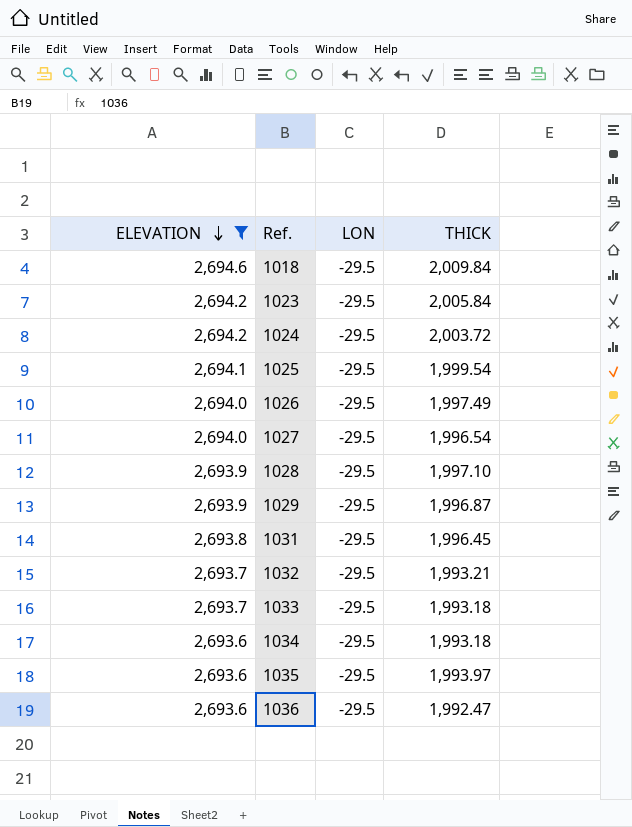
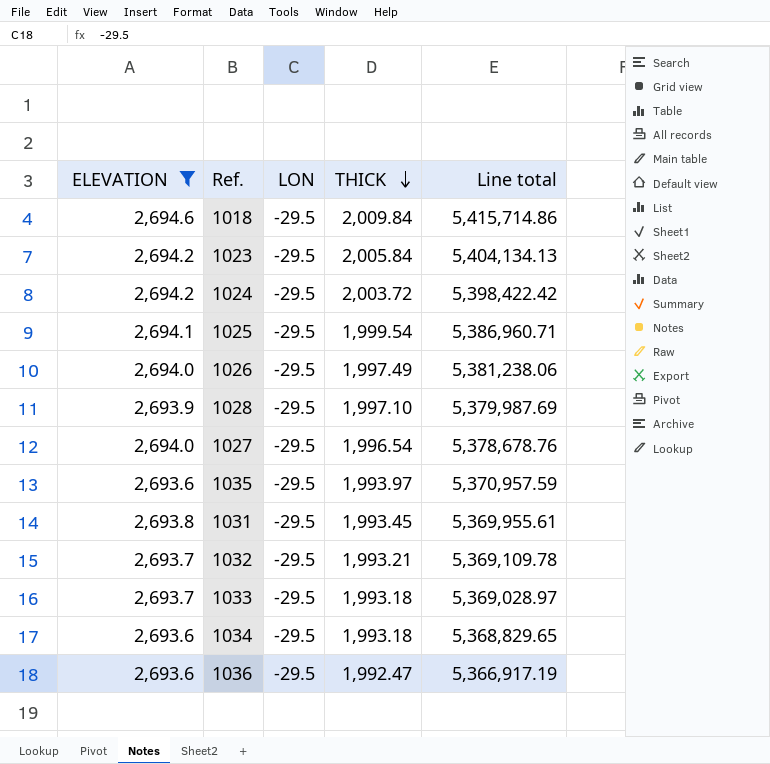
row order: ELEVATION descending -> THICK descending
column Line total | formula: none -> [ELEVATION] * [THICK]
row 1029: 2,693.9 | -29.5 | 1,996.87 -> none
1031 | THICK: 1,996.45 -> 1,993.45

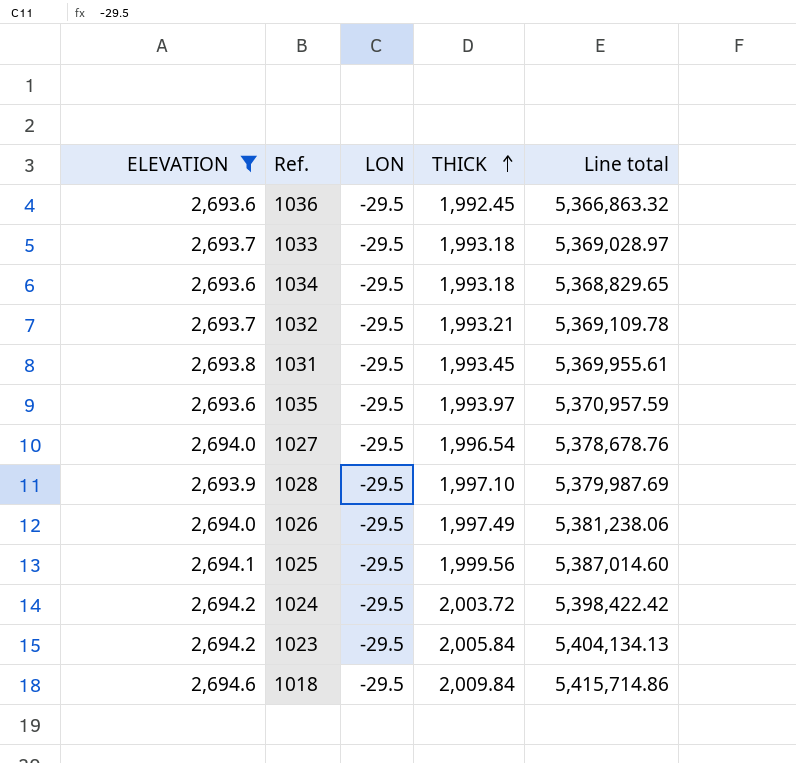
row order: THICK descending -> THICK ascending
1036 | THICK: 1,992.47 -> 1,992.45
1036 | Line total: 5,366,917.19 -> 5,366,863.32
1025 | THICK: 1,999.54 -> 1,999.56
1025 | Line total: 5,386,960.71 -> 5,387,014.60

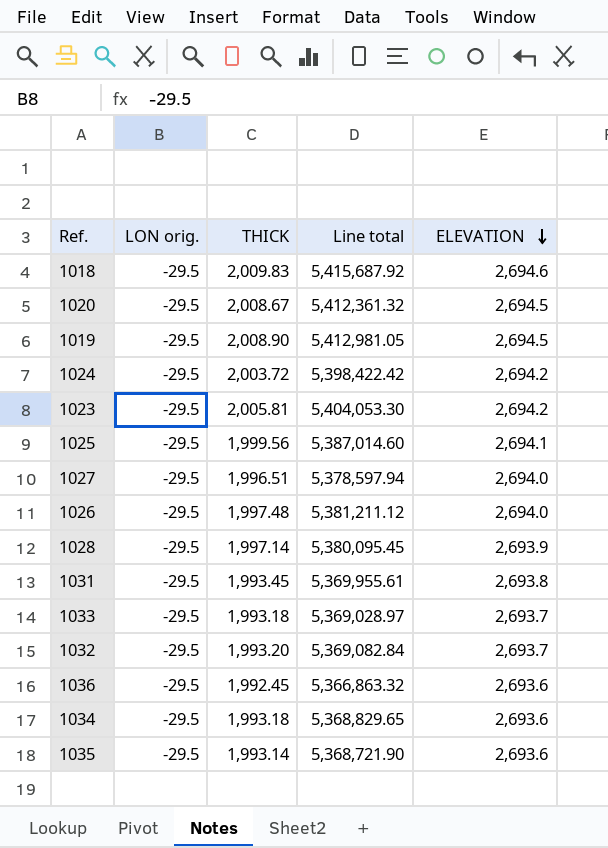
filter: ELEVATION != 2,694.5 -> none
row order: THICK ascending -> ELEVATION descending
column name: LON -> LON orig.
column ELEVATION | position: 1 -> 5
1018 | THICK: 2,009.84 -> 2,009.83
1018 | Line total: 5,415,714.86 -> 5,415,687.92
1023 | THICK: 2,005.84 -> 2,005.81
1023 | Line total: 5,404,134.13 -> 5,404,053.30
1027 | THICK: 1,996.54 -> 1,996.51
1027 | Line total: 5,378,678.76 -> 5,378,597.94
1026 | THICK: 1,997.49 -> 1,997.48
1026 | Line total: 5,381,238.06 -> 5,381,211.12
1028 | THICK: 1,997.10 -> 1,997.14
1028 | Line total: 5,379,987.69 -> 5,380,095.45
1032 | THICK: 1,993.21 -> 1,993.20
1032 | Line total: 5,369,109.78 -> 5,369,082.84
1035 | THICK: 1,993.97 -> 1,993.14
1035 | Line total: 5,370,957.59 -> 5,368,721.90

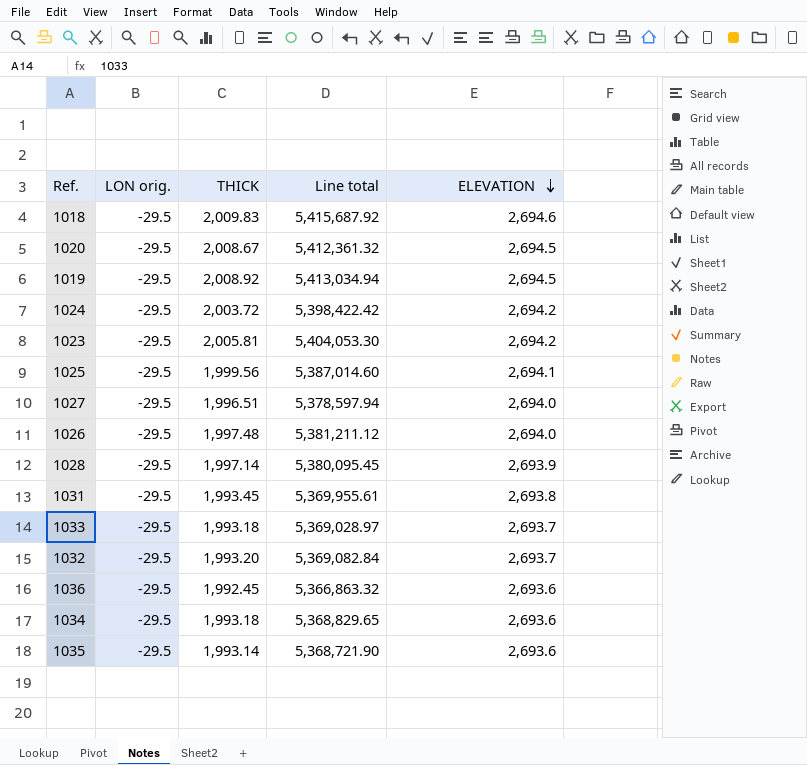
1019 | THICK: 2,008.90 -> 2,008.92
1019 | Line total: 5,412,981.05 -> 5,413,034.94

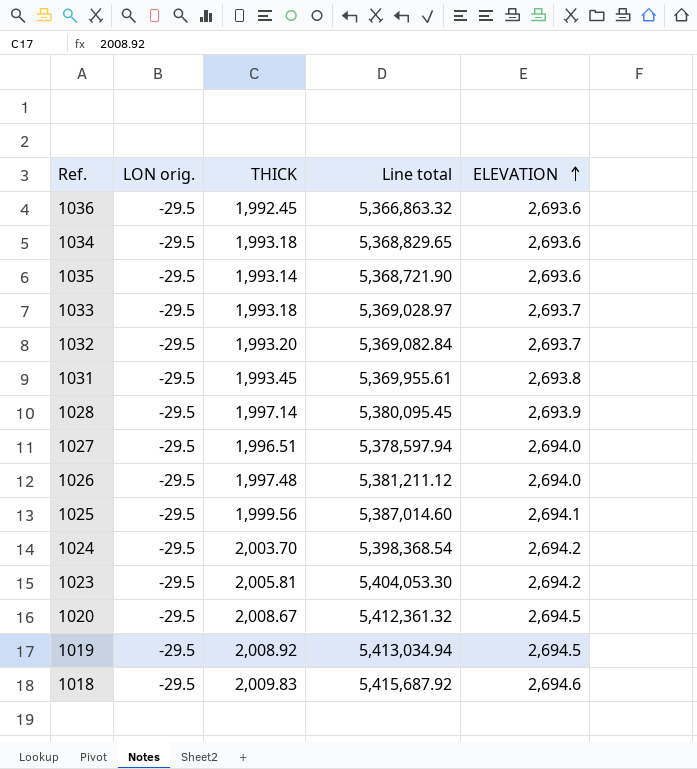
row order: ELEVATION descending -> ELEVATION ascending
1024 | THICK: 2,003.72 -> 2,003.70
1024 | Line total: 5,398,422.42 -> 5,398,368.54

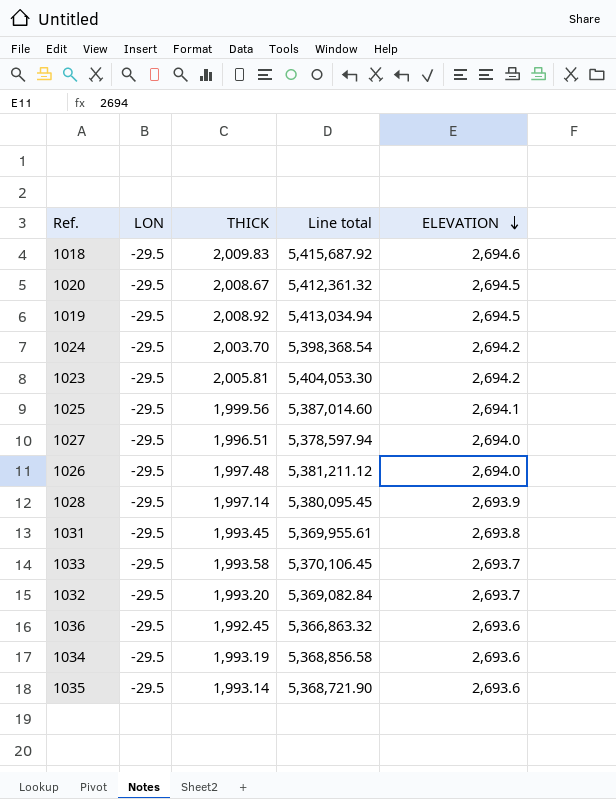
row order: ELEVATION ascending -> ELEVATION descending
column name: LON orig. -> LON
1033 | THICK: 1,993.18 -> 1,993.58
1033 | Line total: 5,369,028.97 -> 5,370,106.45
1034 | THICK: 1,993.18 -> 1,993.19
1034 | Line total: 5,368,829.65 -> 5,368,856.58

